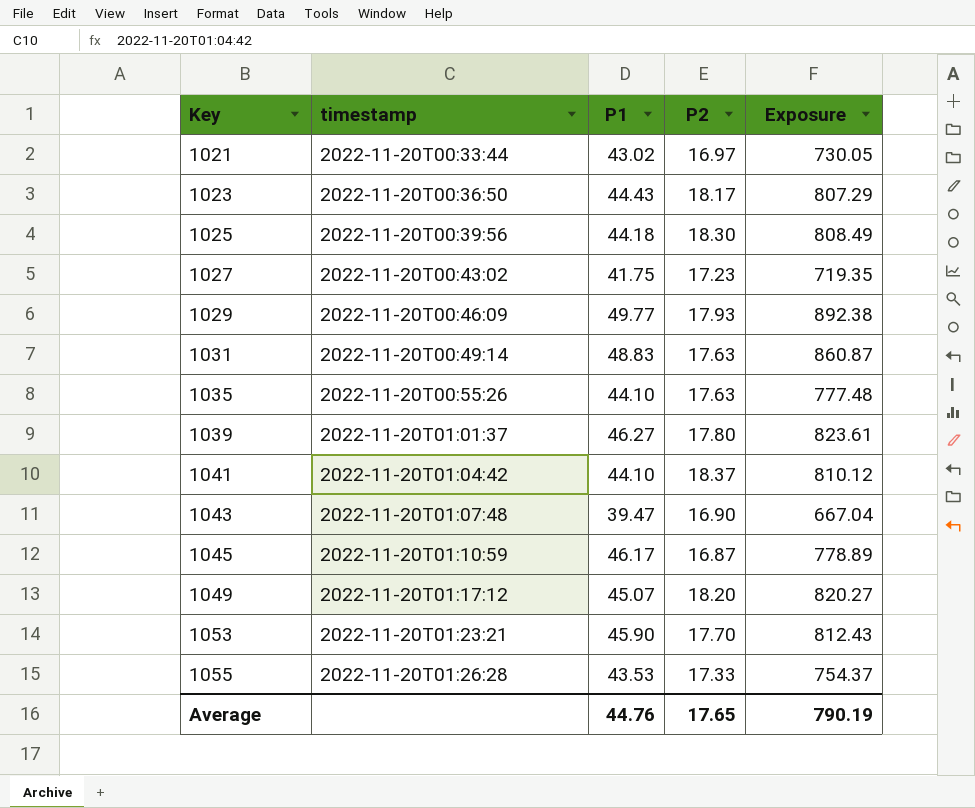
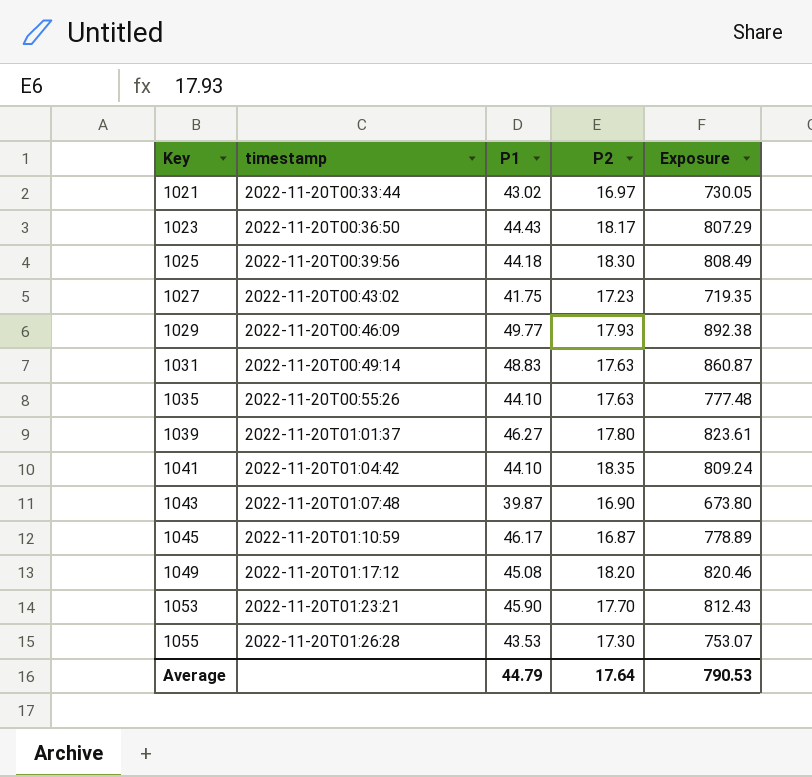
1041 | P2: 18.37 -> 18.35
1041 | Exposure: 810.12 -> 809.24
1043 | P1: 39.47 -> 39.87
1043 | Exposure: 667.04 -> 673.80
1049 | P1: 45.07 -> 45.08
1049 | Exposure: 820.27 -> 820.46
1055 | P2: 17.33 -> 17.30
1055 | Exposure: 754.37 -> 753.07
Average | P1: 44.76 -> 44.79
Average | P2: 17.65 -> 17.64
Average | Exposure: 790.19 -> 790.53

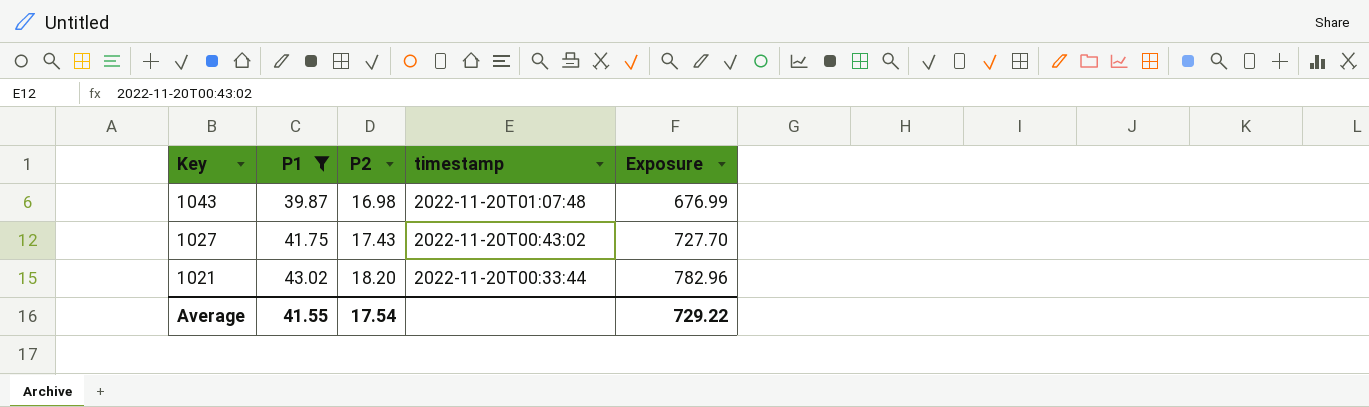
filter: none -> P1 <= 43.02
row order: Key ascending -> Key descending
column timestamp | position: 2 -> 4
1043 | P2: 16.90 -> 16.98
1043 | Exposure: 673.80 -> 676.99
1027 | P2: 17.23 -> 17.43
1027 | Exposure: 719.35 -> 727.70
1021 | P2: 16.97 -> 18.20
1021 | Exposure: 730.05 -> 782.96
Average | P1: 44.79 -> 41.55
Average | P2: 17.64 -> 17.54
Average | Exposure: 790.53 -> 729.22

